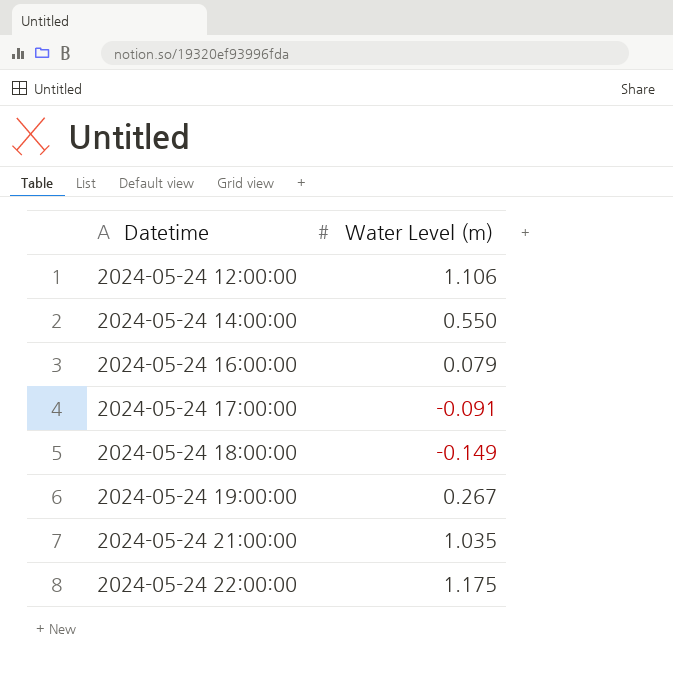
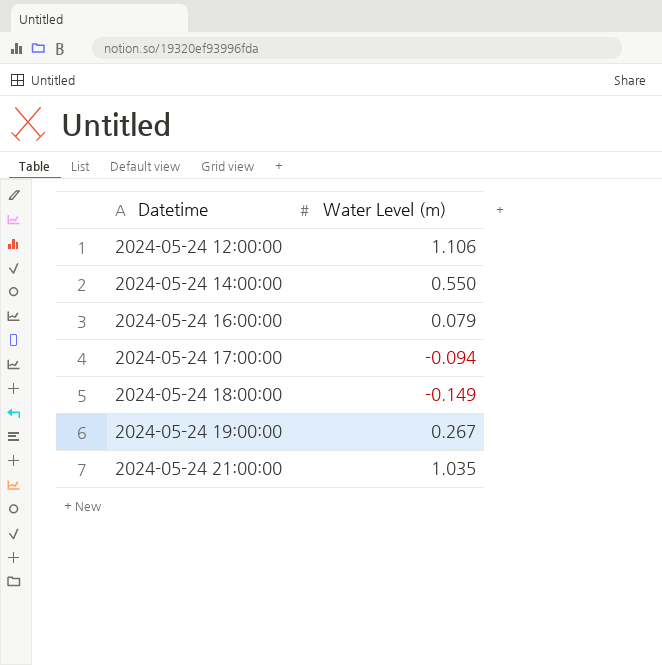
row 2024-05-24 22:00:00: 1.175 -> none
2024-05-24 17:00:00 | Water Level (m): -0.091 -> -0.094

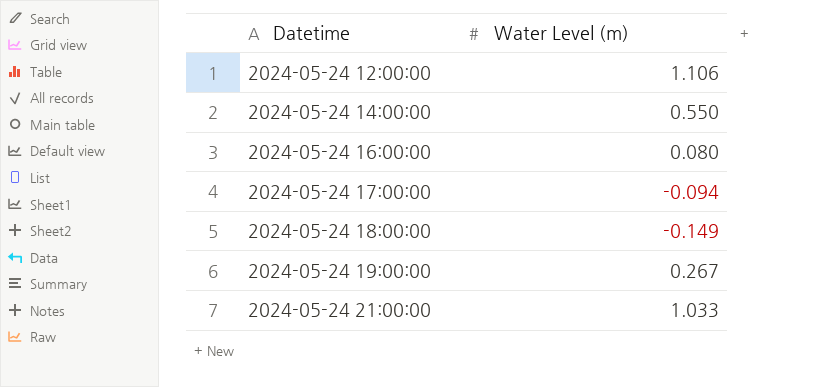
2024-05-24 16:00:00 | Water Level (m): 0.079 -> 0.080
2024-05-24 21:00:00 | Water Level (m): 1.035 -> 1.033

